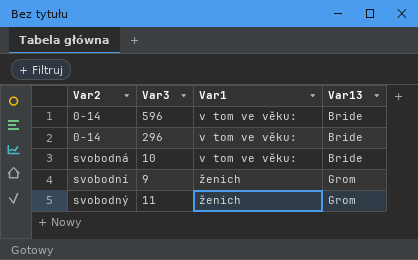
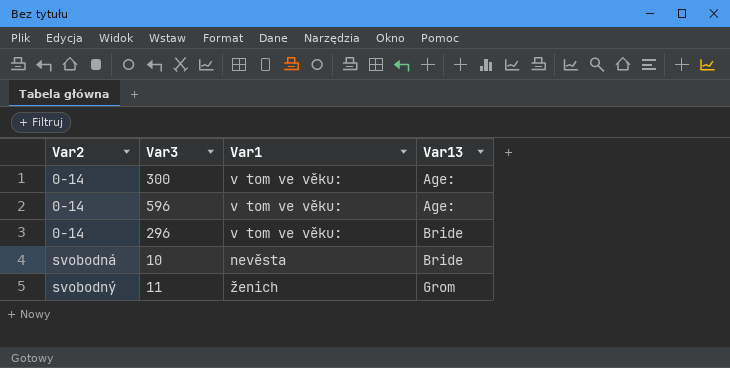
row 9: svobodní | ženich | Grom -> none
row 300: none -> 0-14 | v tom ve věku: | Age:
596 | Var13: Bride -> Age:
10 | Var1: v tom ve věku: -> nevěsta

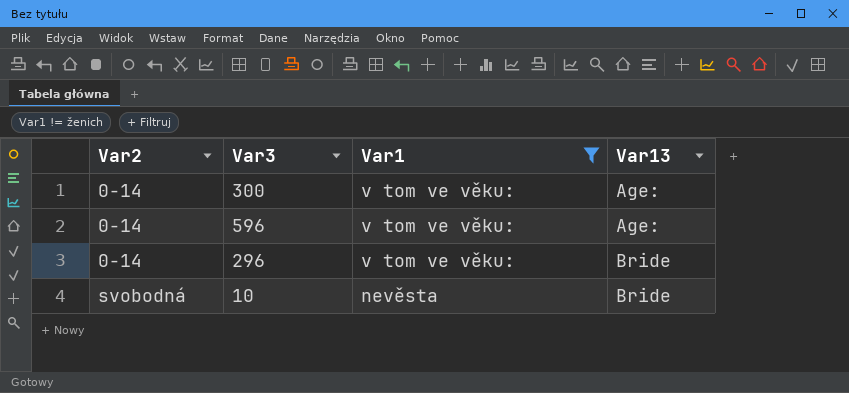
filter: none -> Var1 != ženich

